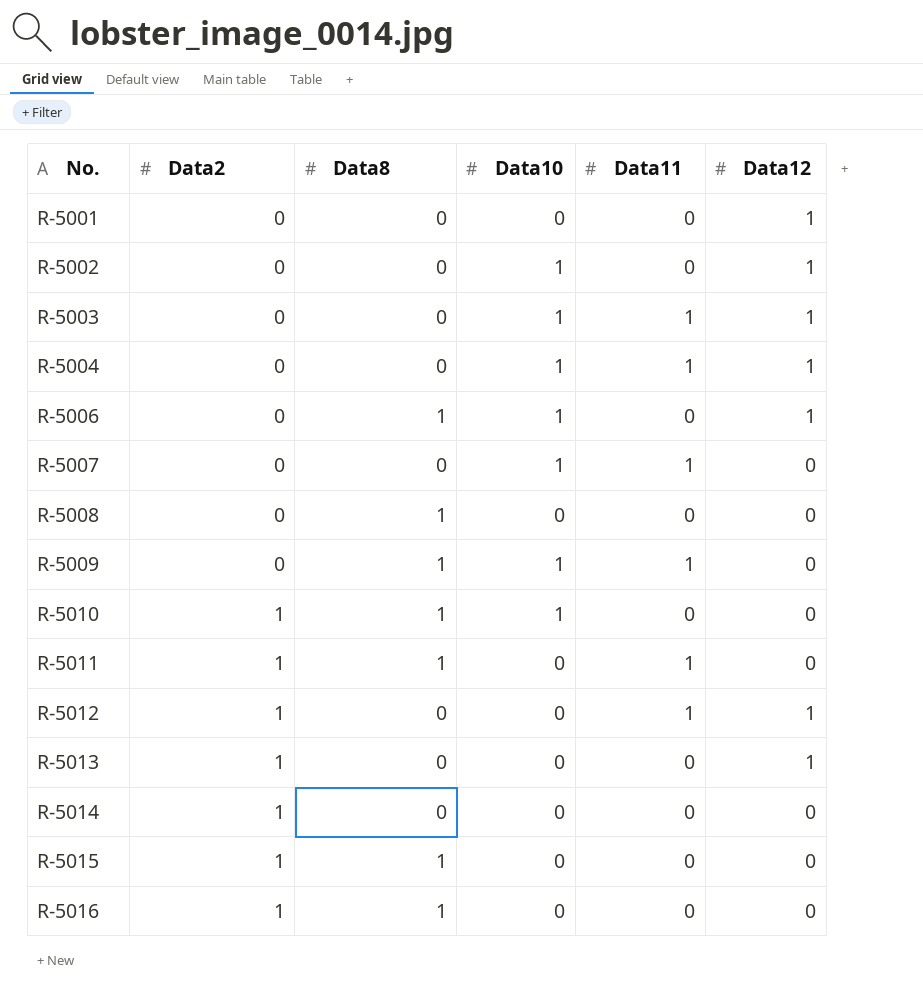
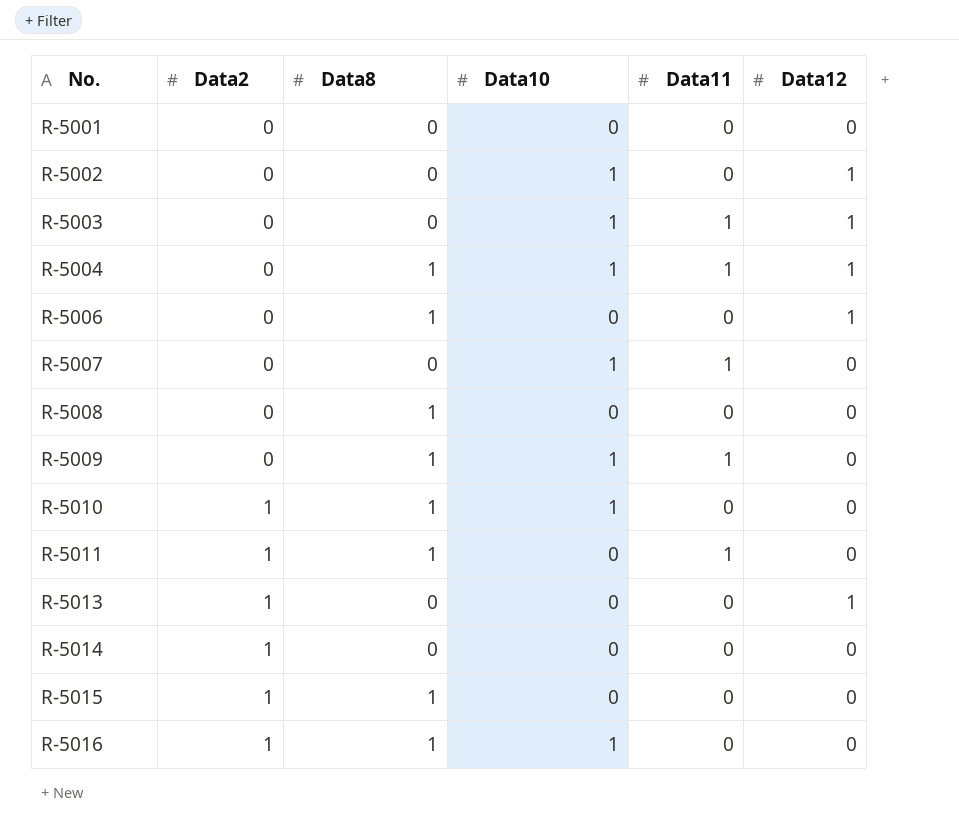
row R-5012: 1 | 0 | 0 | 1 | 1 -> none
R-5001 | Data12: 1 -> 0
R-5004 | Data8: 0 -> 1
R-5006 | Data10: 1 -> 0
R-5016 | Data10: 0 -> 1

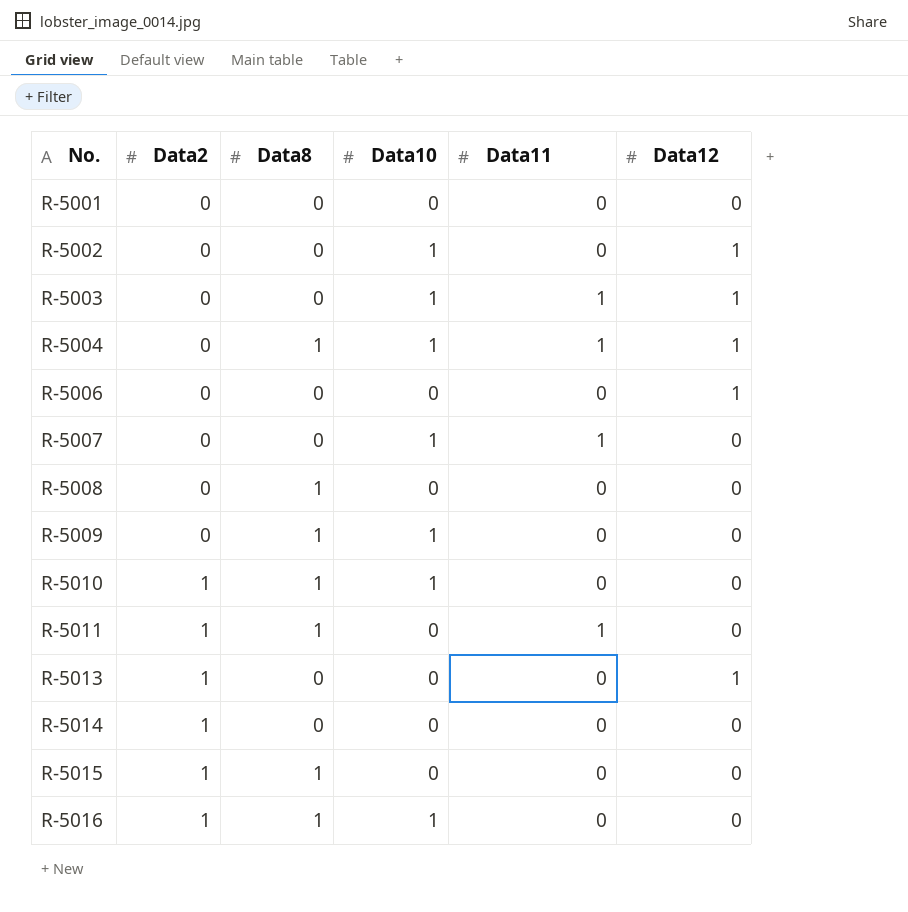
R-5006 | Data8: 1 -> 0
R-5009 | Data11: 1 -> 0

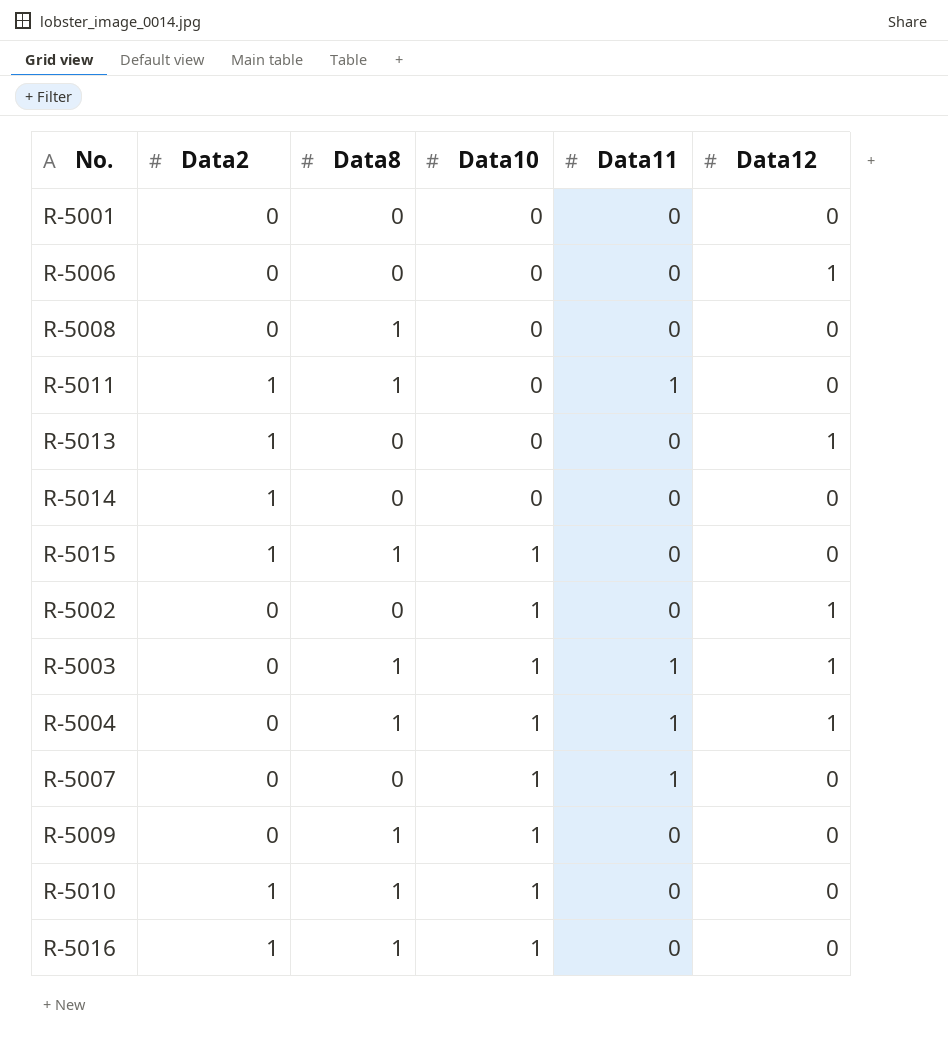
row order: No. ascending -> Data10 ascending
R-5015 | Data10: 0 -> 1
R-5003 | Data8: 0 -> 1

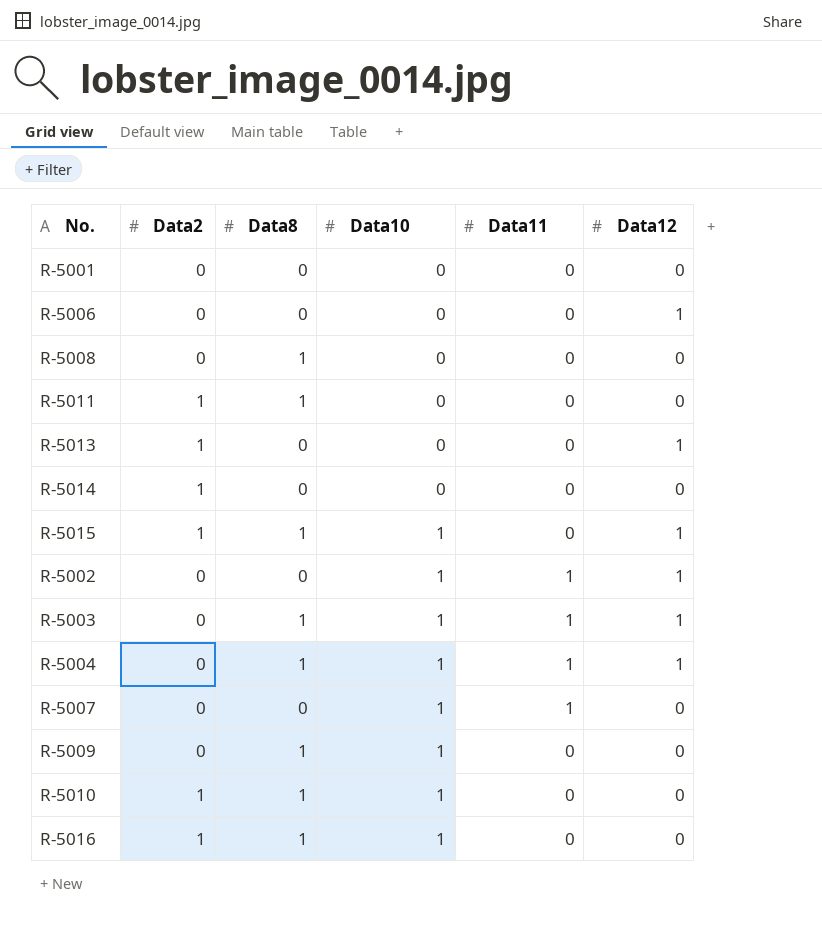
R-5011 | Data11: 1 -> 0
R-5015 | Data12: 0 -> 1
R-5002 | Data11: 0 -> 1

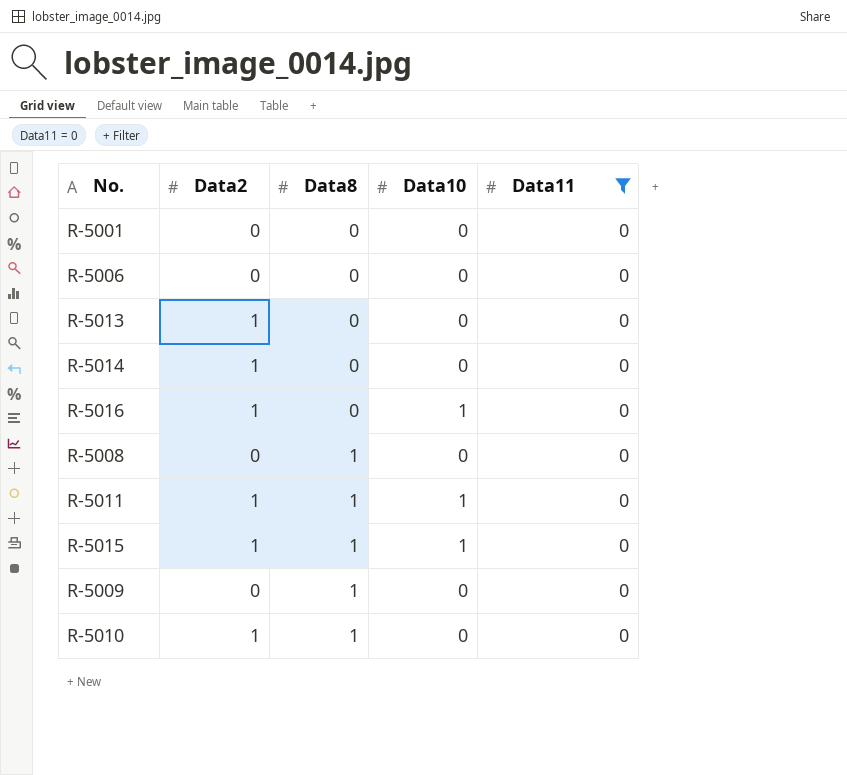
filter: none -> Data11 = 0
row order: Data10 ascending -> Data8 ascending
column Data12 | position: 6 -> none
R-5016 | Data8: 1 -> 0
R-5011 | Data10: 0 -> 1
R-5009 | Data10: 1 -> 0
R-5010 | Data10: 1 -> 0

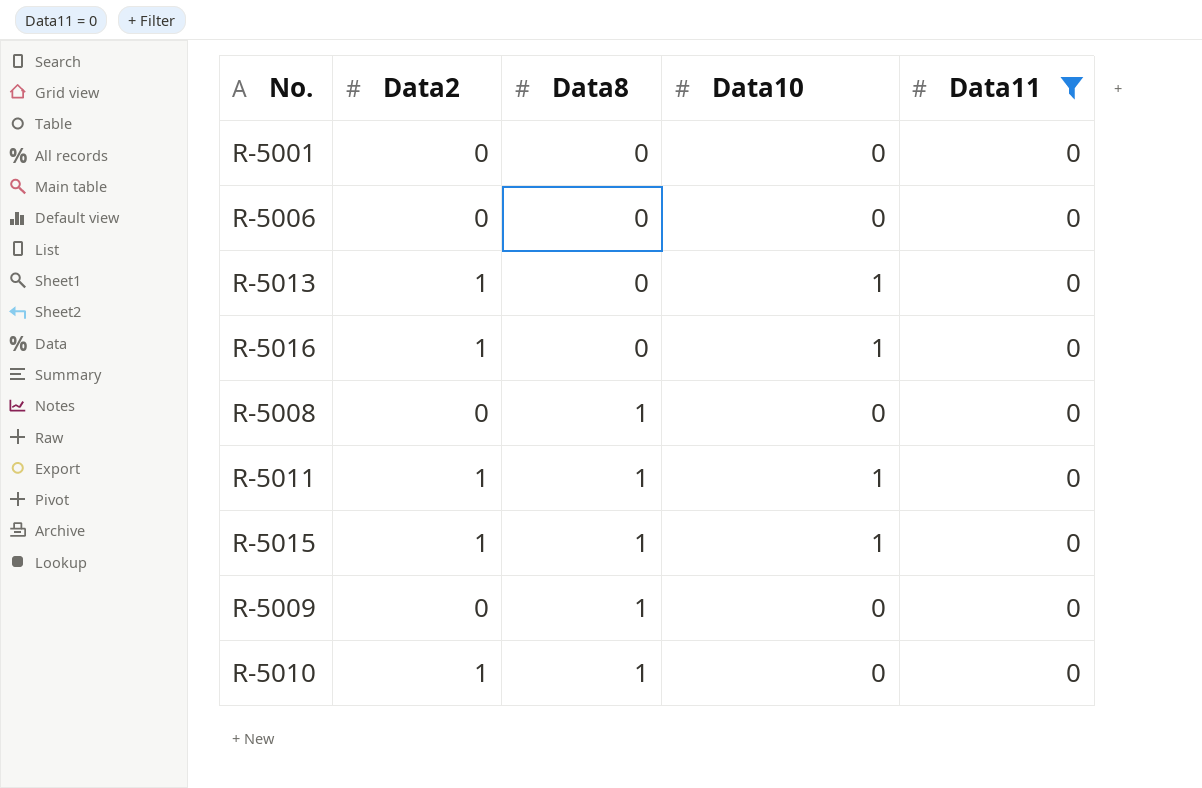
row R-5014: 1 | 0 | 0 | 0 -> none
R-5013 | Data10: 0 -> 1

